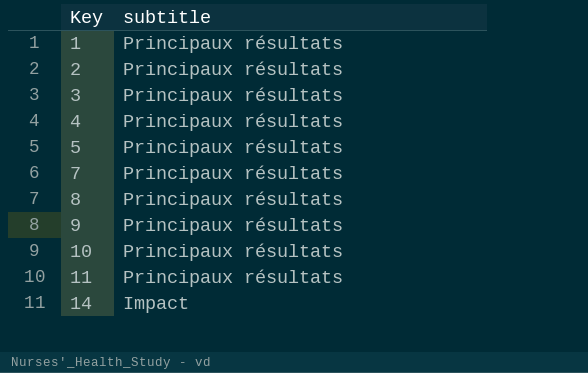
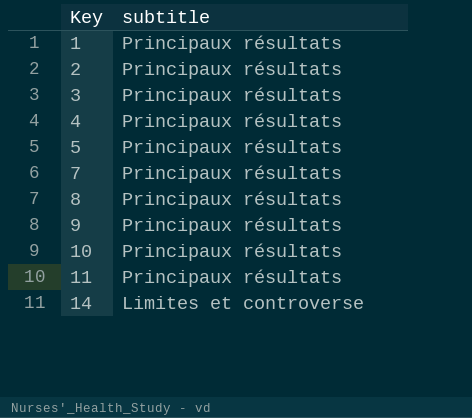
14 | subtitle: Impact -> Limites et controverse

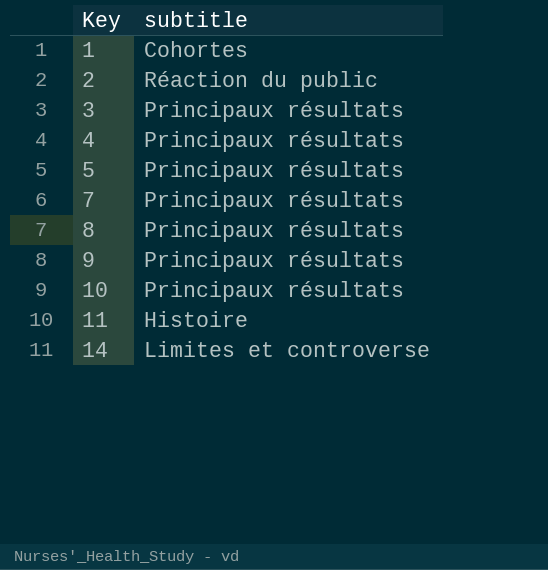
1 | subtitle: Principaux résultats -> Cohortes
2 | subtitle: Principaux résultats -> Réaction du public
11 | subtitle: Principaux résultats -> Histoire

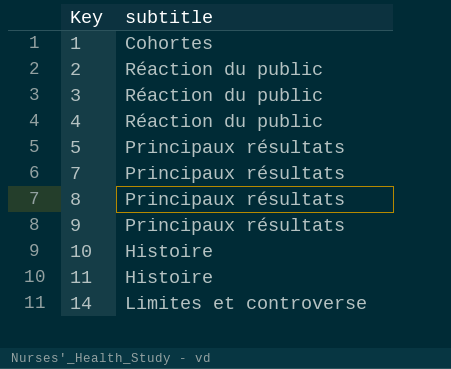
3 | subtitle: Principaux résultats -> Réaction du public
4 | subtitle: Principaux résultats -> Réaction du public
10 | subtitle: Principaux résultats -> Histoire

